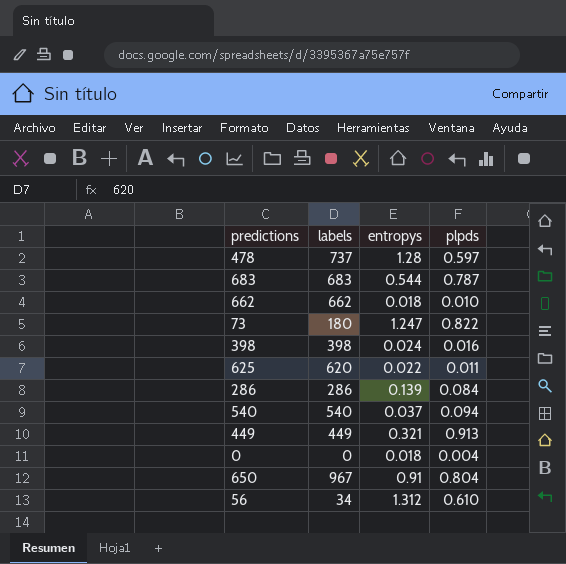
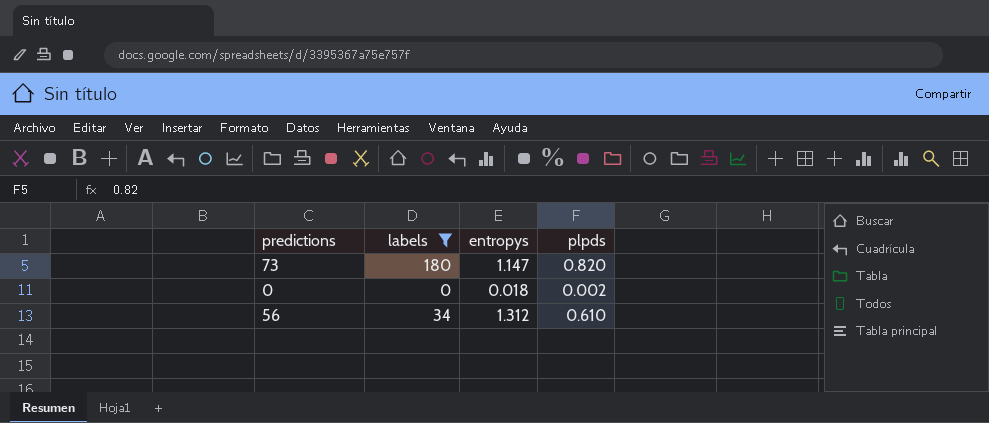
filter: none -> labels <= 180
73 | entropys: 1.247 -> 1.147
73 | plpds: 0.822 -> 0.820
0 | plpds: 0.004 -> 0.002

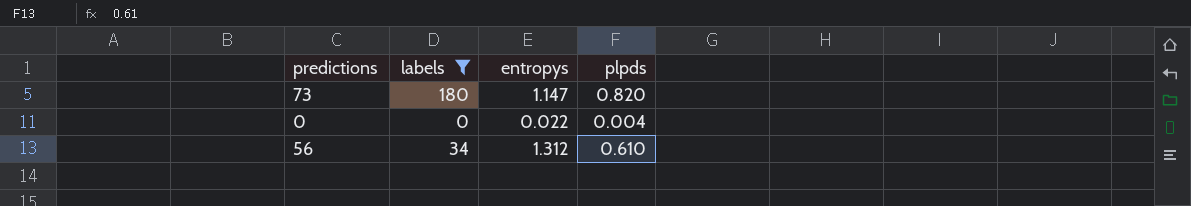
0 | entropys: 0.018 -> 0.022
0 | plpds: 0.002 -> 0.004

